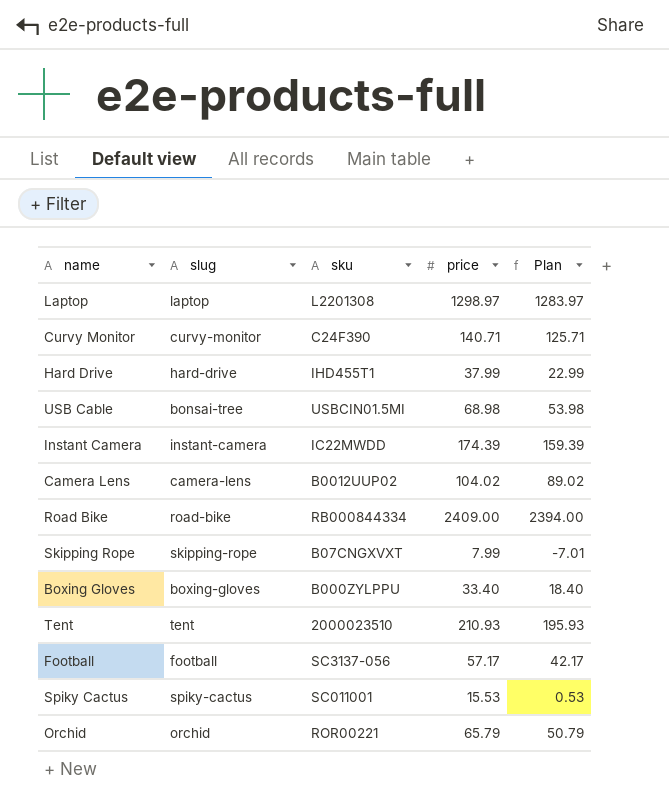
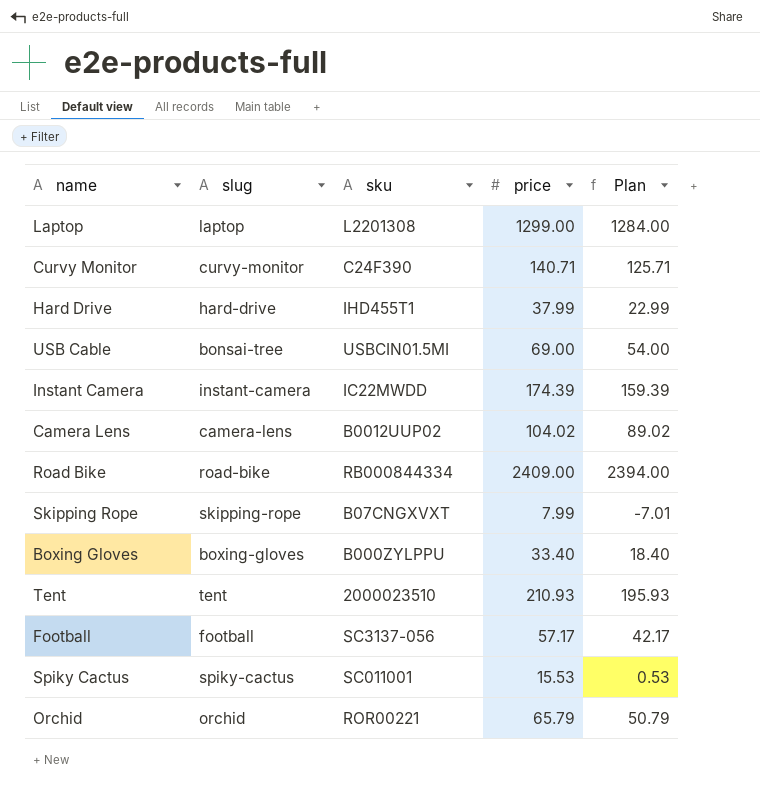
Laptop | price: 1298.97 -> 1299.00
Laptop | Plan: 1283.97 -> 1284.00
USB Cable | price: 68.98 -> 69.00
USB Cable | Plan: 53.98 -> 54.00

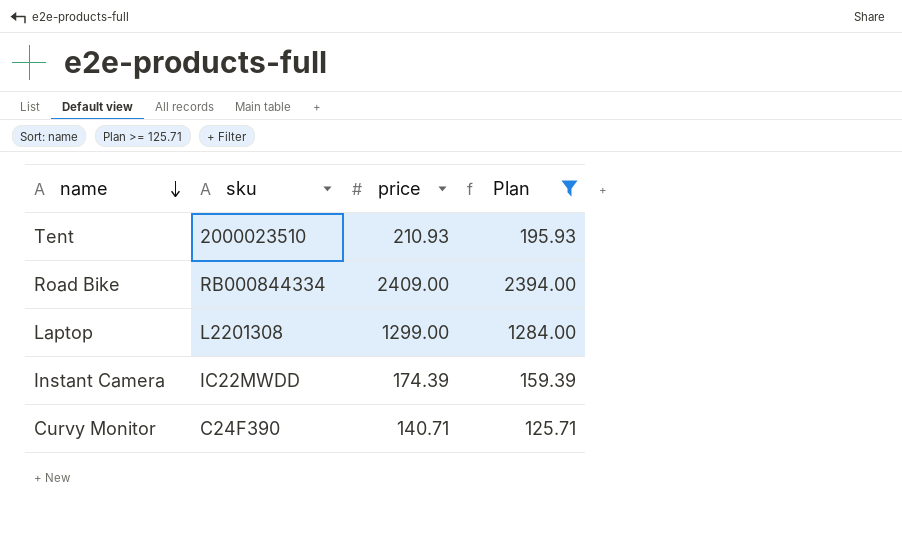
filter: none -> Plan >= 125.71
row order: none -> name descending
column slug | position: 2 -> none

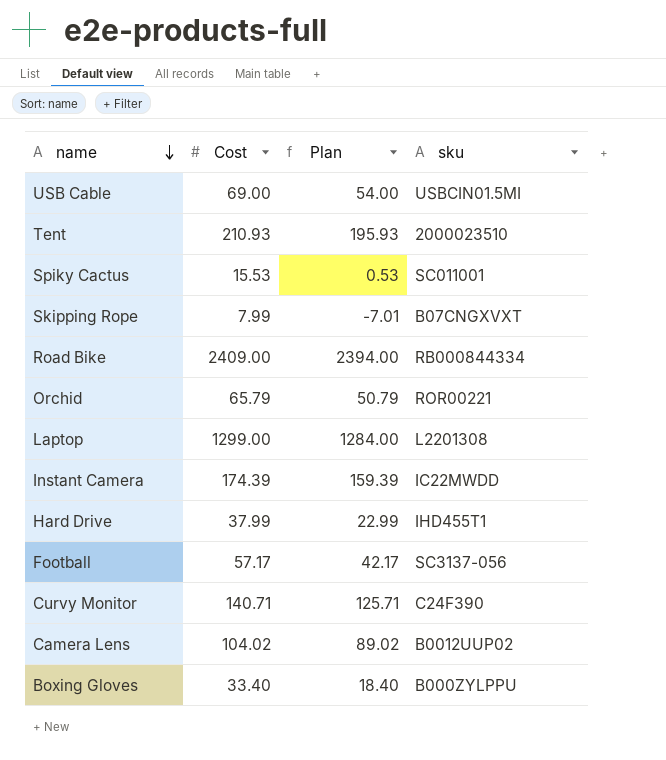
filter: Plan >= 125.71 -> none
column name: price -> Cost
column sku | position: 2 -> 4

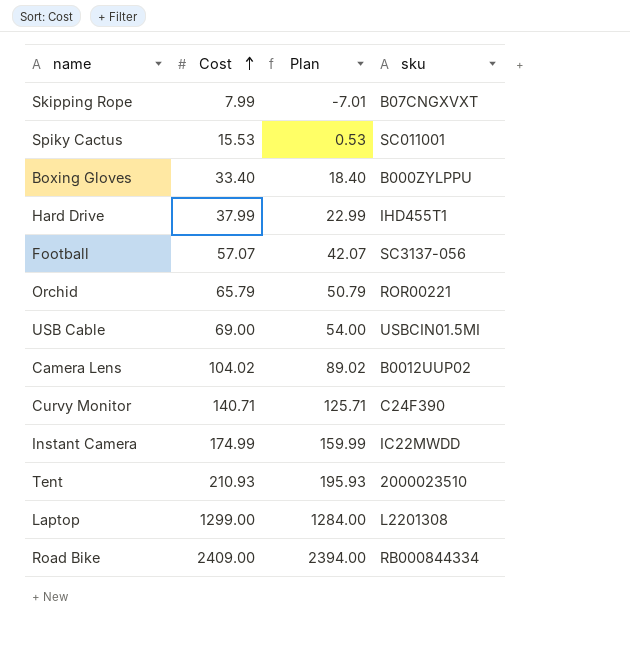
row order: name descending -> Cost ascending
Football | Cost: 57.17 -> 57.07
Football | Plan: 42.17 -> 42.07
Instant Camera | Cost: 174.39 -> 174.99
Instant Camera | Plan: 159.39 -> 159.99

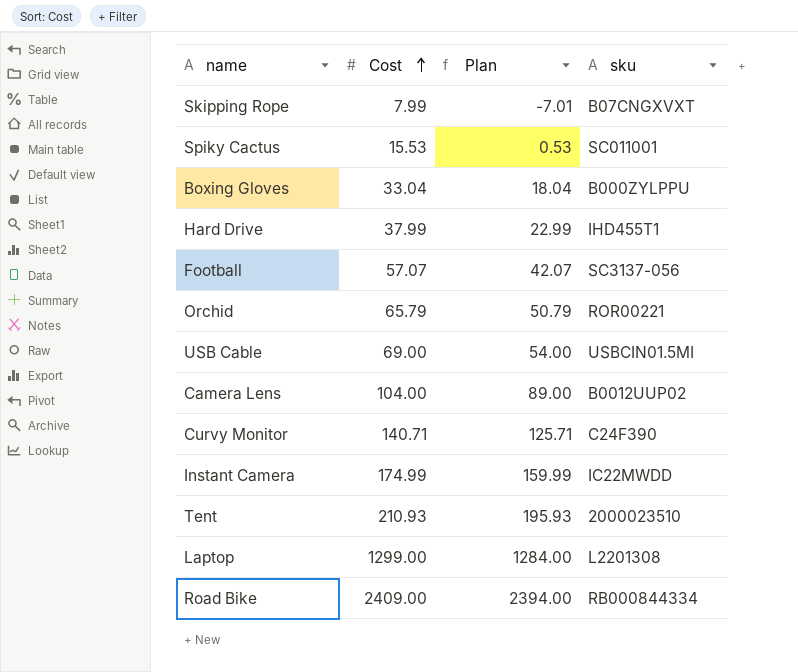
Boxing Gloves | Cost: 33.40 -> 33.04
Boxing Gloves | Plan: 18.40 -> 18.04
Camera Lens | Cost: 104.02 -> 104.00
Camera Lens | Plan: 89.02 -> 89.00

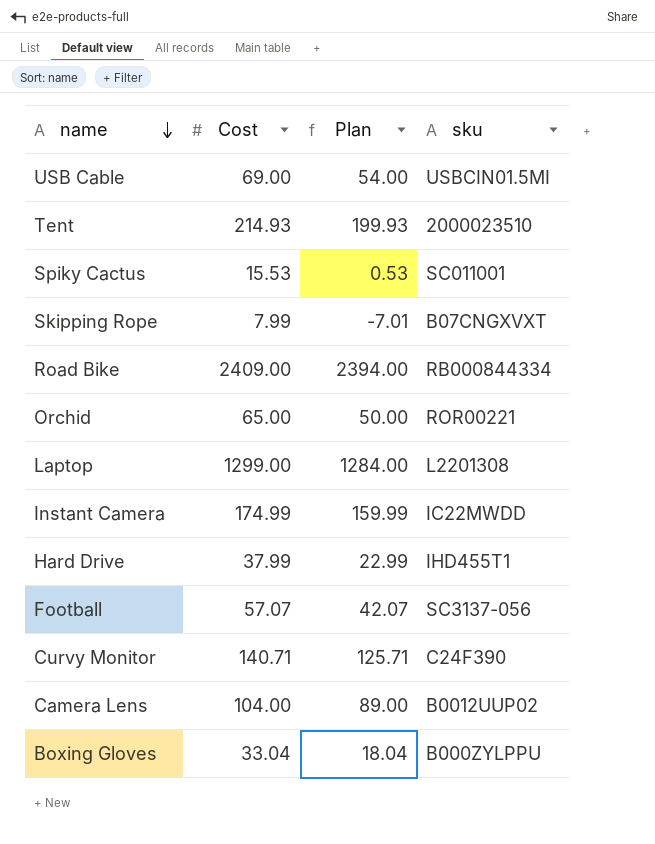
row order: Cost ascending -> name descending
Tent | Cost: 210.93 -> 214.93
Tent | Plan: 195.93 -> 199.93
Orchid | Cost: 65.79 -> 65.00
Orchid | Plan: 50.79 -> 50.00

